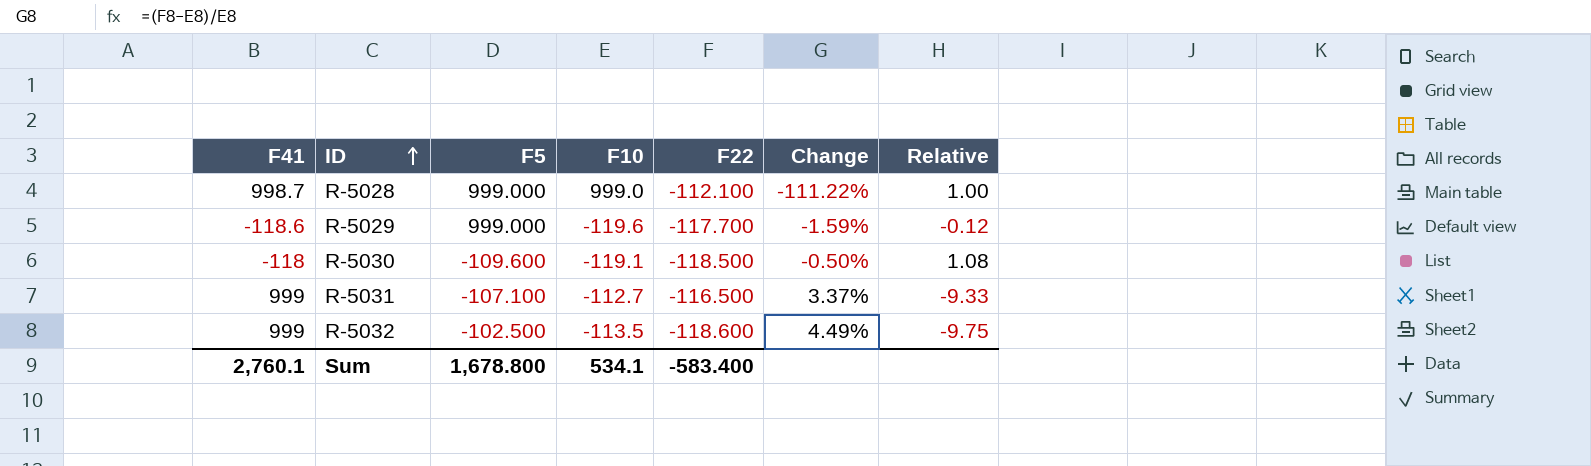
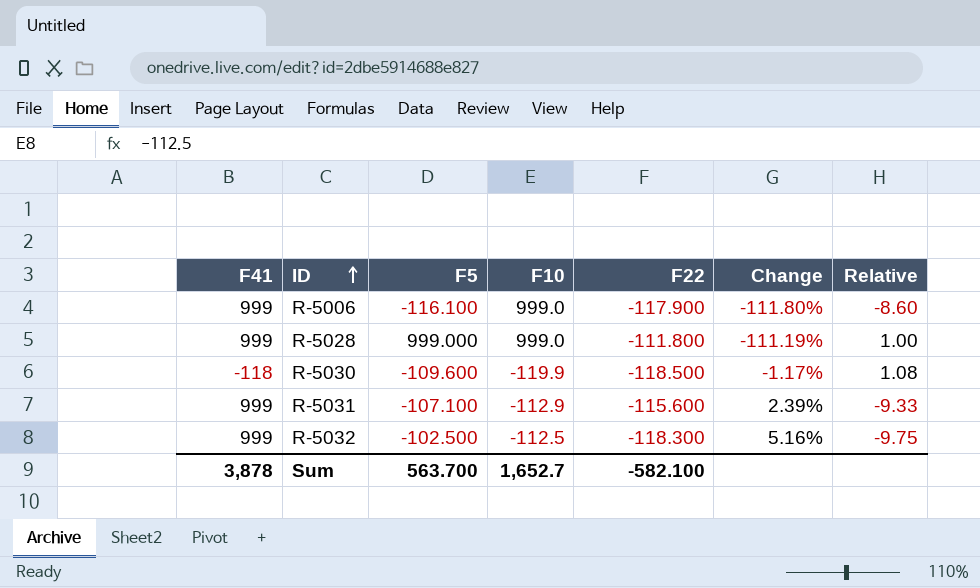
row R-5029: -118.6 | 999.000 | -119.6 | -117.700 | -1.59% | -0.12 -> none
row R-5006: none -> 999 | -116.100 | 999.0 | -117.900 | -111.80% | -8.60
R-5028 | F41: 998.7 -> 999
R-5028 | F22: -112.100 -> -111.800
R-5028 | Change: -111.22% -> -111.19%
R-5030 | F10: -119.1 -> -119.9
R-5030 | Change: -0.50% -> -1.17%
R-5031 | F10: -112.7 -> -112.9
R-5031 | F22: -116.500 -> -115.600
R-5031 | Change: 3.37% -> 2.39%
R-5032 | F10: -113.5 -> -112.5
R-5032 | F22: -118.600 -> -118.300
R-5032 | Change: 4.49% -> 5.16%
Sum | F41: 2,760.1 -> 3,878
Sum | F5: 1,678.800 -> 563.700
Sum | F10: 534.1 -> 1,652.7
Sum | F22: -583.400 -> -582.100

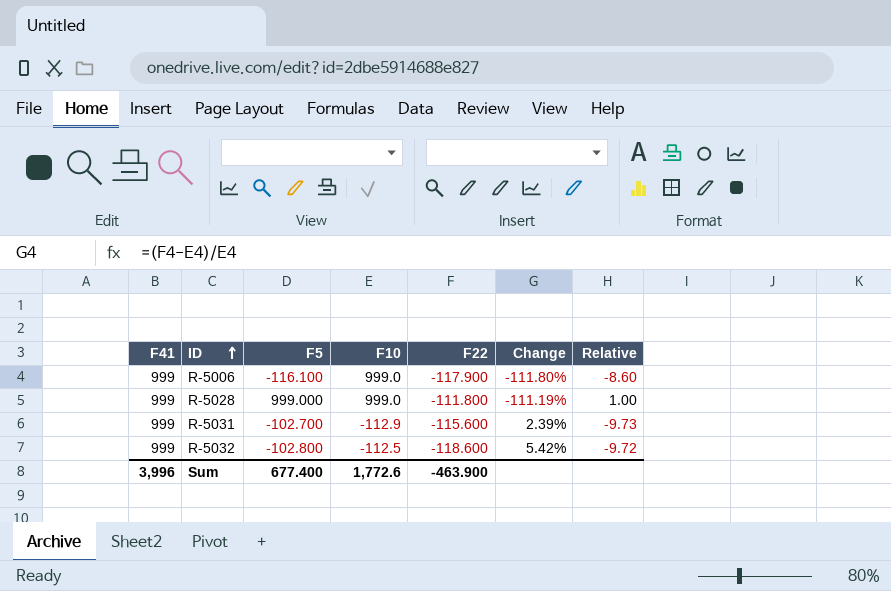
row R-5030: -118 | -109.600 | -119.9 | -118.500 | -1.17% | 1.08 -> none
R-5031 | F5: -107.100 -> -102.700
R-5031 | Relative: -9.33 -> -9.73
R-5032 | F5: -102.500 -> -102.800
R-5032 | F22: -118.300 -> -118.600
R-5032 | Change: 5.16% -> 5.42%
R-5032 | Relative: -9.75 -> -9.72
Sum | F41: 3,878 -> 3,996
Sum | F5: 563.700 -> 677.400
Sum | F10: 1,652.7 -> 1,772.6
Sum | F22: -582.100 -> -463.900

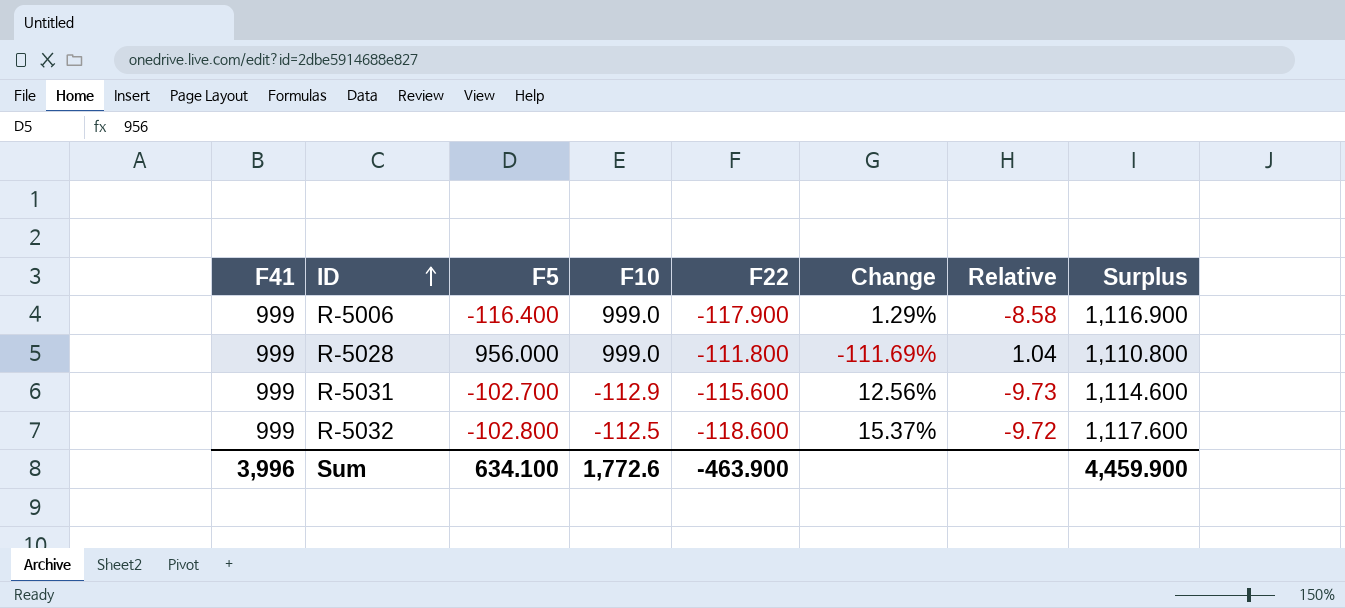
column Change | formula: ([F22] - [F10]) / [F10] -> ([F22] - [F5]) / [F5]
column Surplus | formula: none -> [F41] - [F22]
R-5006 | F5: -116.100 -> -116.400
R-5006 | Relative: -8.60 -> -8.58
R-5028 | F5: 999.000 -> 956.000
R-5028 | Relative: 1.00 -> 1.04
Sum | F5: 677.400 -> 634.100

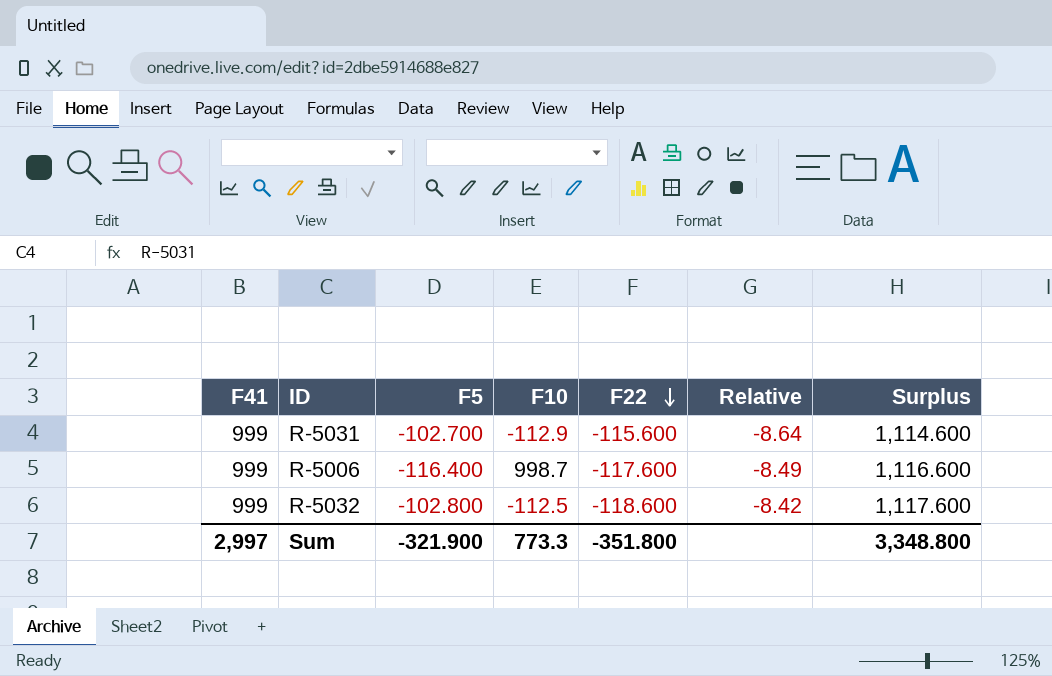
row order: ID ascending -> F22 descending
column Change | formula: ([F22] - [F5]) / [F5] -> none
column Relative | formula: [F41] / [F5] -> [F41] / [F22]
row R-5028: 999 | 956.000 | 999.0 | -111.800 | -111.69% | 1.04 | 1,110.800 -> none
R-5006 | F10: 999.0 -> 998.7
R-5006 | F22: -117.900 -> -117.600
R-5006 | Surplus: 1,116.900 -> 1,116.600
Sum | F41: 3,996 -> 2,997
Sum | F5: 634.100 -> -321.900
Sum | F10: 1,772.6 -> 773.3
Sum | F22: -463.900 -> -351.800
Sum | Surplus: 4,459.900 -> 3,348.800

